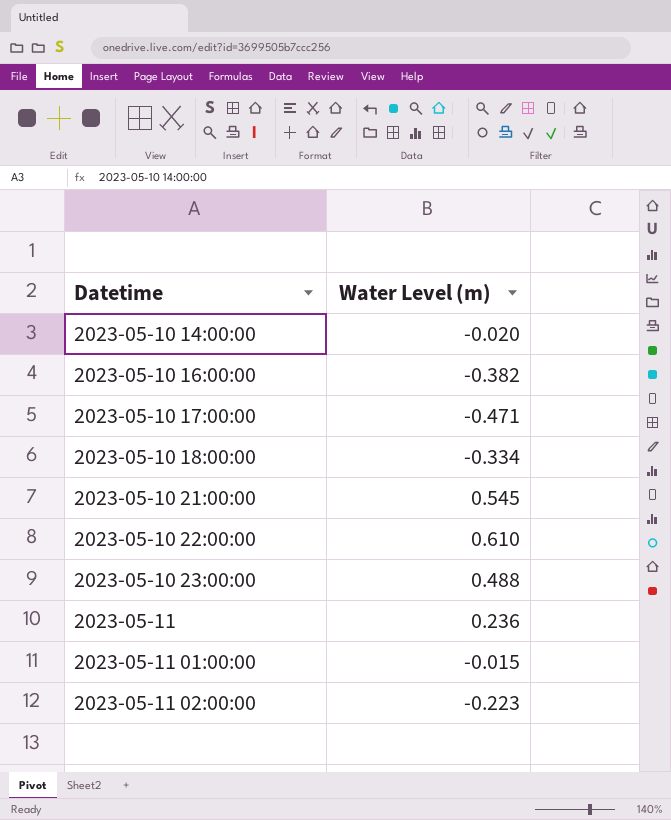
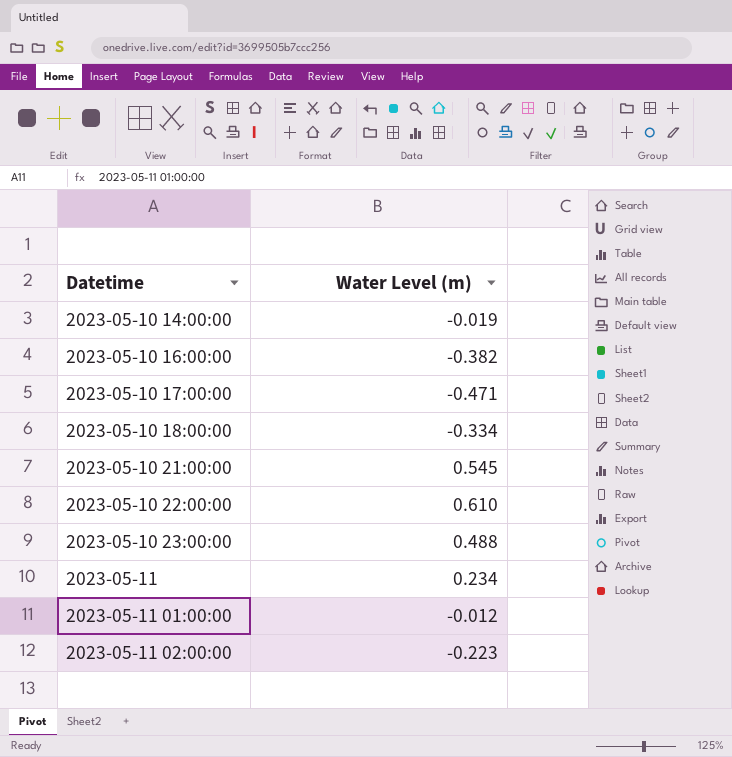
2023-05-10 14:00:00 | Water Level (m): -0.020 -> -0.019
2023-05-11 | Water Level (m): 0.236 -> 0.234
2023-05-11 01:00:00 | Water Level (m): -0.015 -> -0.012

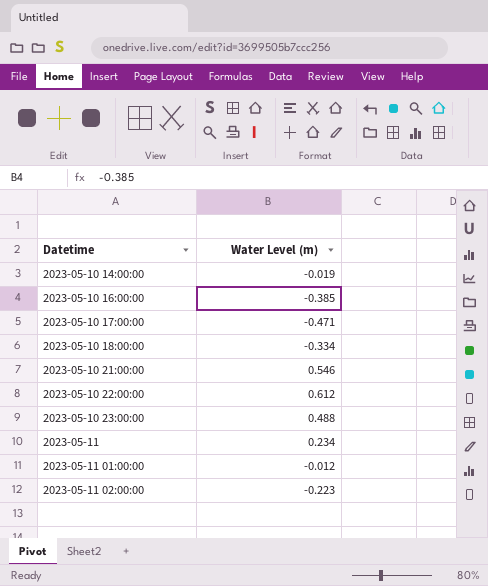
2023-05-10 16:00:00 | Water Level (m): -0.382 -> -0.385
2023-05-10 21:00:00 | Water Level (m): 0.545 -> 0.546
2023-05-10 22:00:00 | Water Level (m): 0.610 -> 0.612

